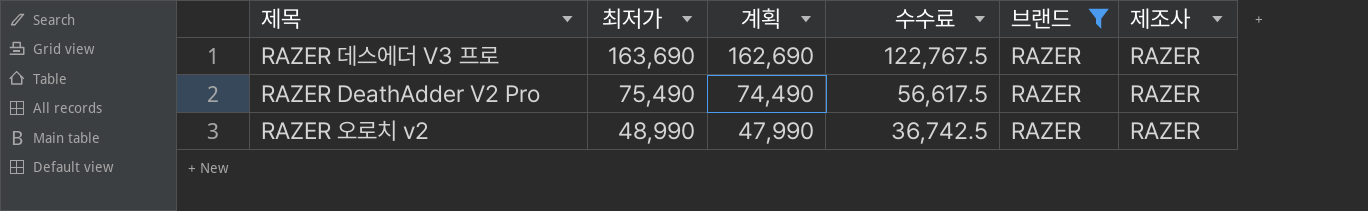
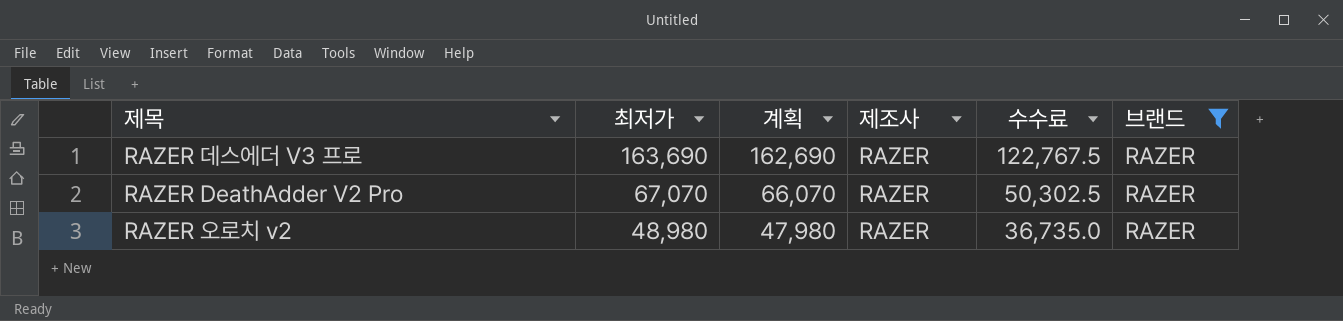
column 제조사 | position: 6 -> 4
RAZER DeathAdder V2 Pro | 최저가: 75,490 -> 67,070
RAZER DeathAdder V2 Pro | 계획: 74,490 -> 66,070
RAZER DeathAdder V2 Pro | 수수료: 56,617.5 -> 50,302.5
RAZER 오로치 v2 | 최저가: 48,990 -> 48,980
RAZER 오로치 v2 | 계획: 47,990 -> 47,980
RAZER 오로치 v2 | 수수료: 36,742.5 -> 36,735.0

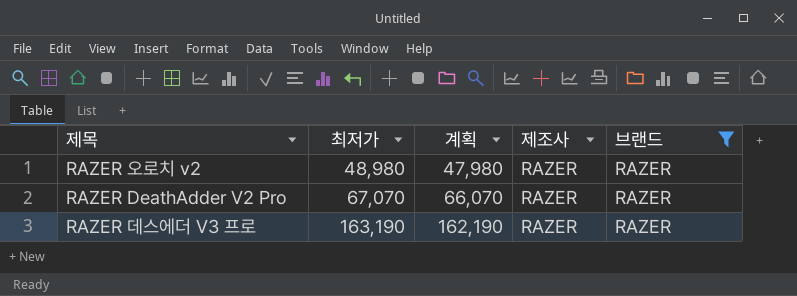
row order: 최저가 descending -> 최저가 ascending
column 수수료 | formula: [최저가] * 0.75 -> none
RAZER 데스에더 V3 프로 | 최저가: 163,690 -> 163,190
RAZER 데스에더 V3 프로 | 계획: 162,690 -> 162,190

